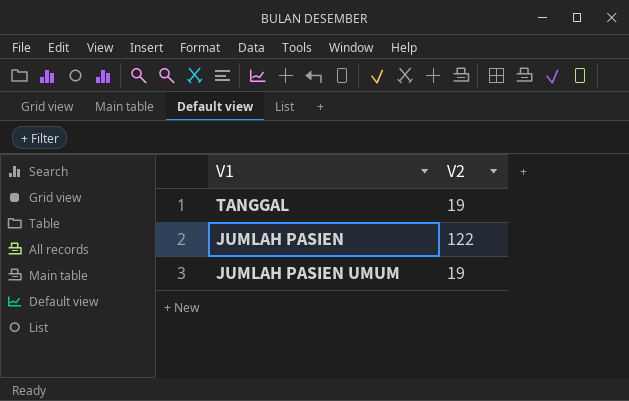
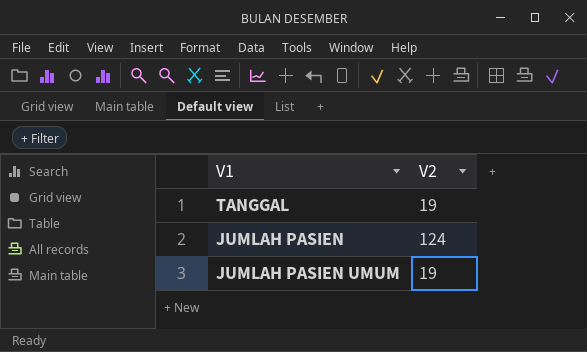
JUMLAH PASIEN | V2: 122 -> 124

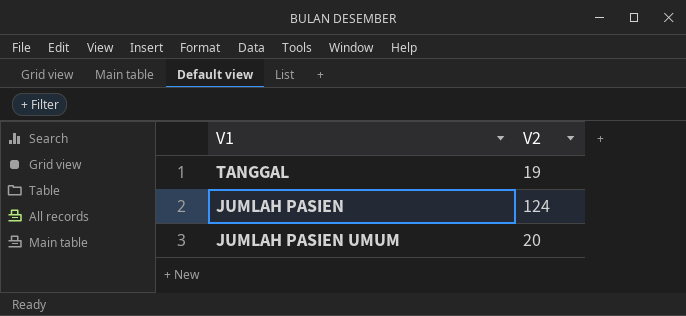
JUMLAH PASIEN UMUM | V2: 19 -> 20

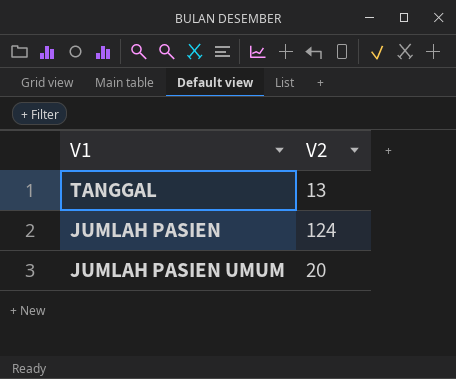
TANGGAL | V2: 19 -> 13

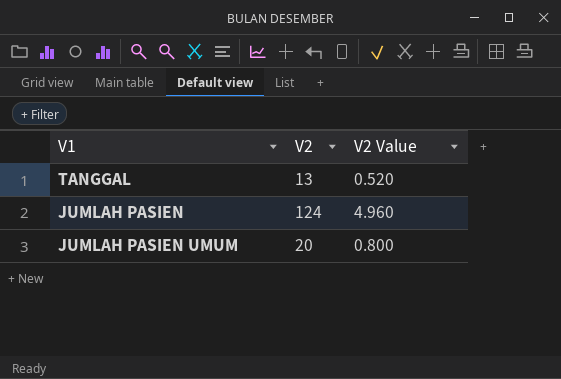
column V2 Value | formula: none -> [V2] * 0.04

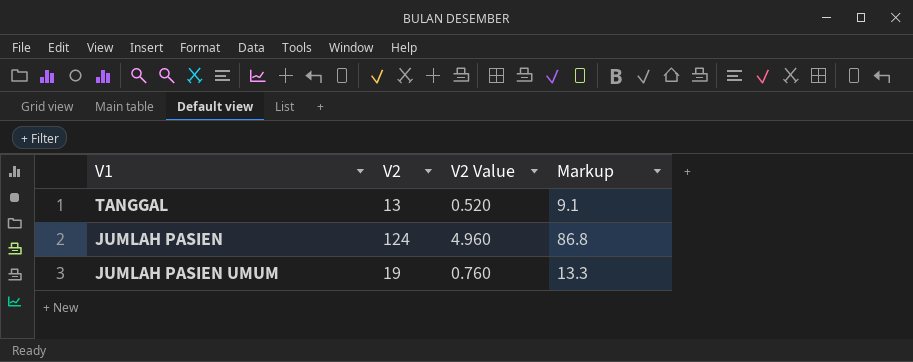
column Markup | formula: none -> [V2] * 0.7
JUMLAH PASIEN UMUM | V2: 20 -> 19
JUMLAH PASIEN UMUM | V2 Value: 0.800 -> 0.760

